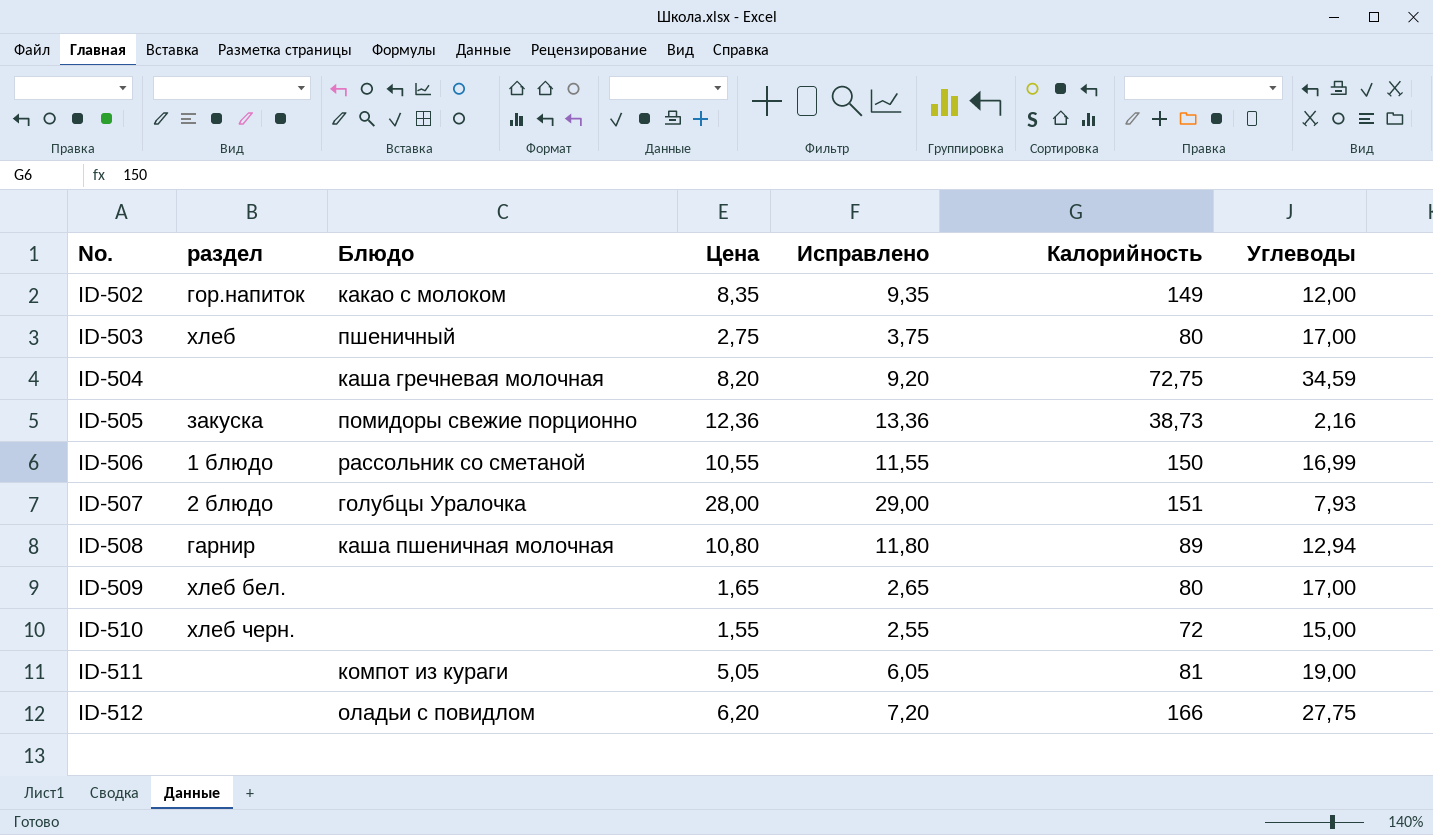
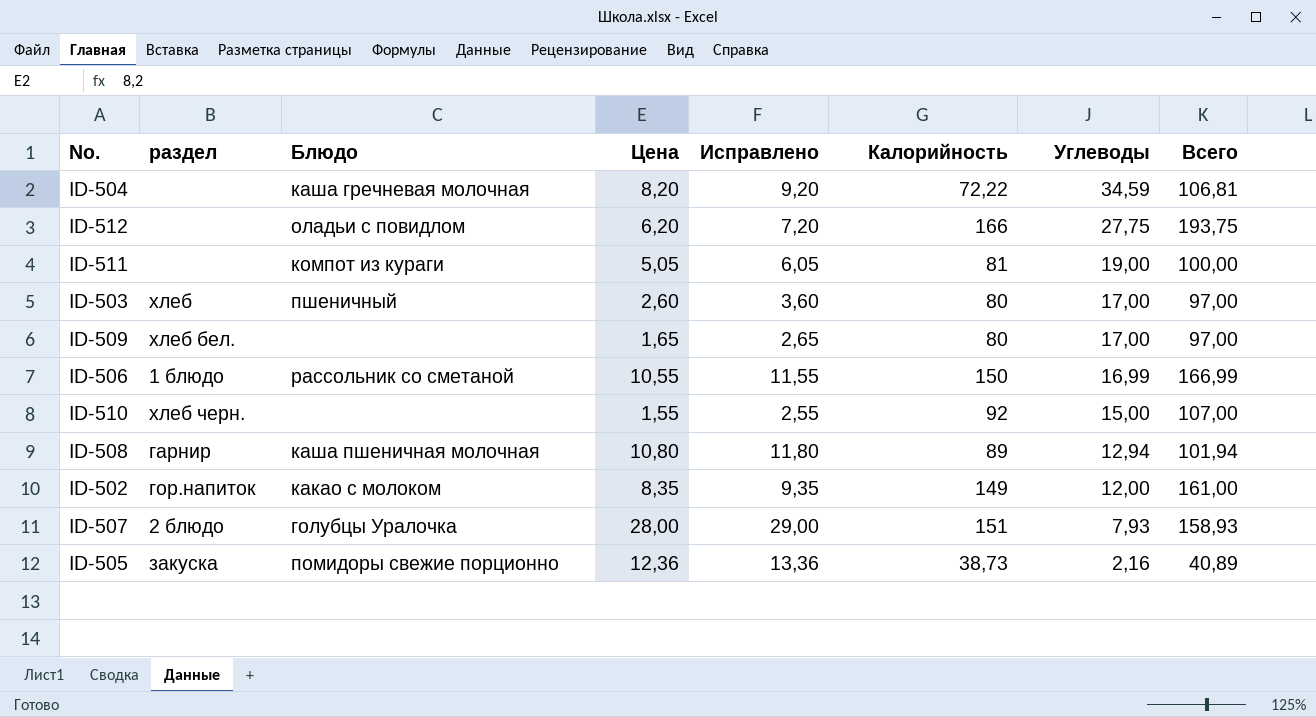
row order: No. ascending -> Углеводы descending
column Всего | formula: none -> [Калорийность] + [Углеводы]
ID-504 | Калорийность: 72,75 -> 72,22
ID-503 | Цена: 2,75 -> 2,60
ID-503 | Исправлено: 3,75 -> 3,60
ID-510 | Калорийность: 72 -> 92

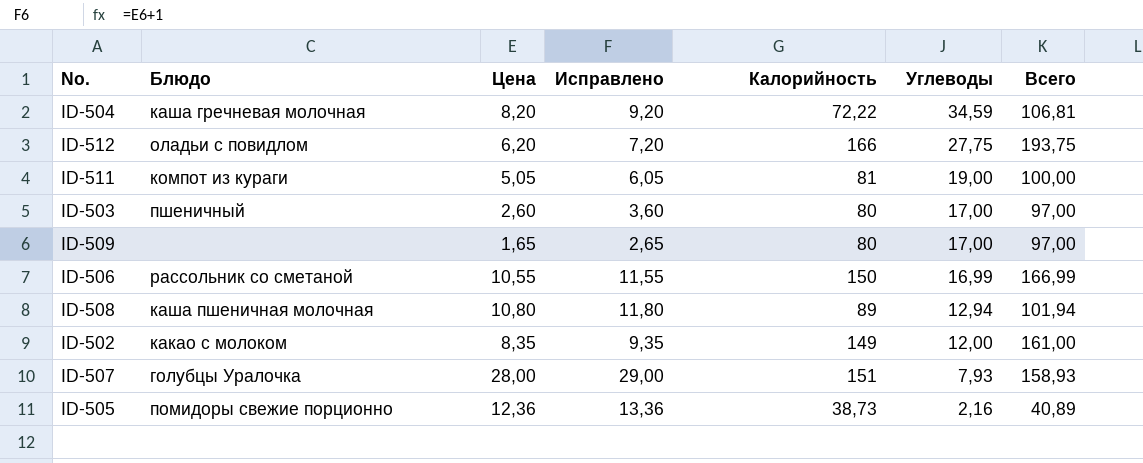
column раздел | position: 2 -> none
row ID-510: хлеб черн. | none | 1,55 | 2,55 | 92 | 15,00 | 107,00 -> none

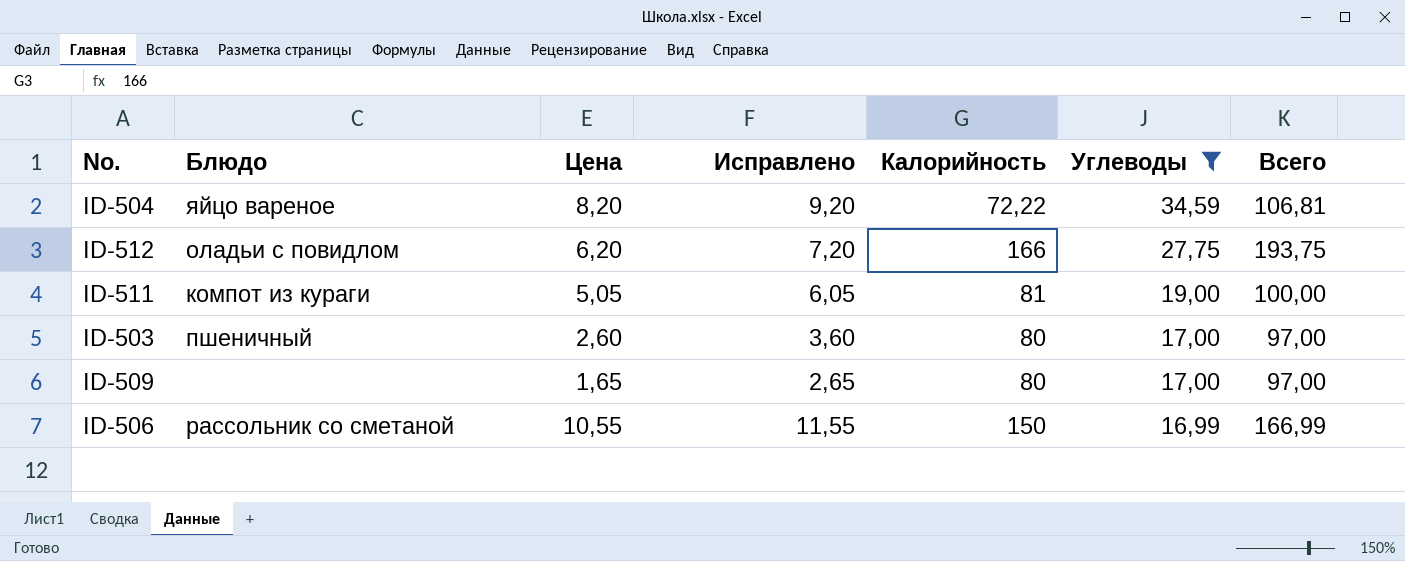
filter: none -> Углеводы >= 16,99
ID-504 | Блюдо: каша гречневая молочная -> яйцо вареное

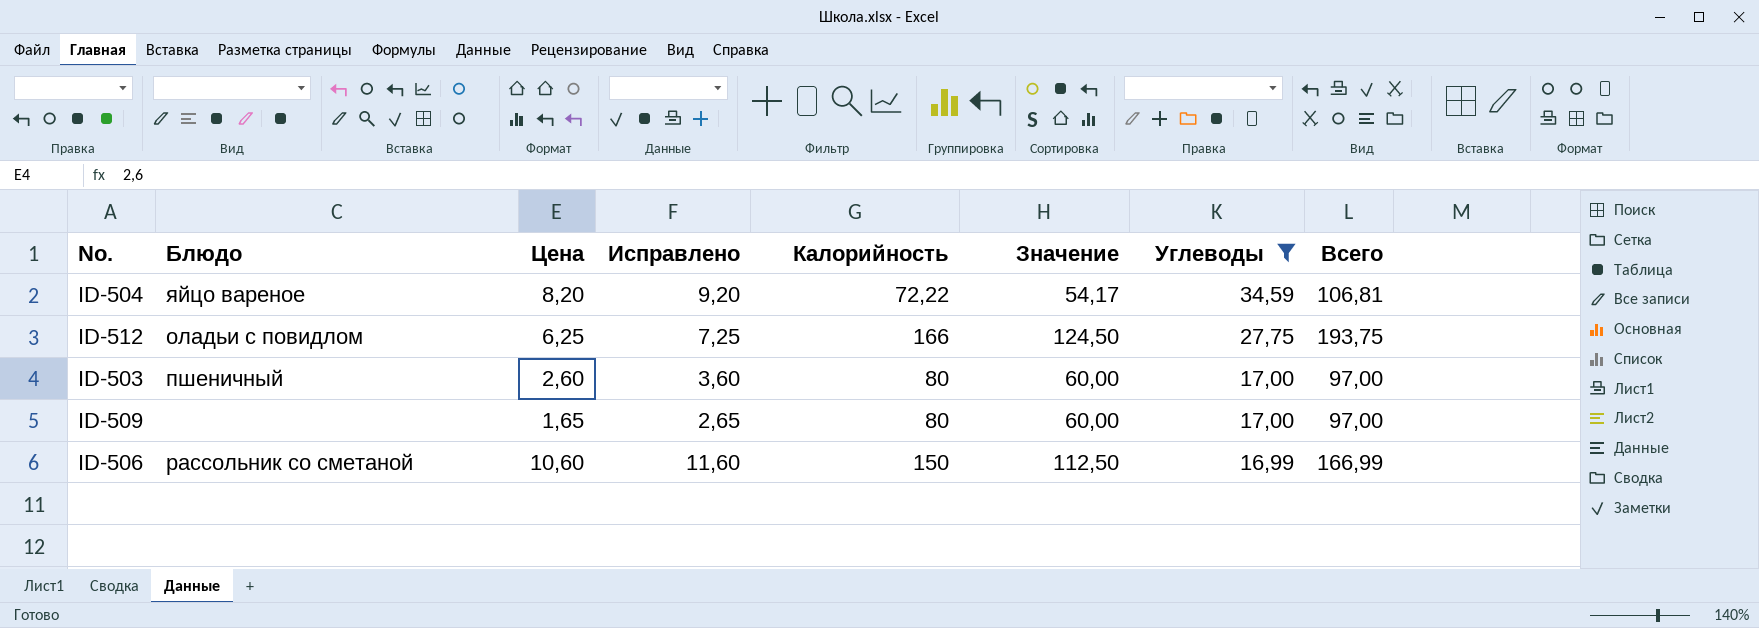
column Значение | formula: none -> [Калорийность] * 0,75
row ID-511: компот из кураги | 5,05 | 6,05 | 81 | 19,00 | 100,00 -> none
ID-512 | Цена: 6,20 -> 6,25
ID-512 | Исправлено: 7,20 -> 7,25
ID-506 | Цена: 10,55 -> 10,60
ID-506 | Исправлено: 11,55 -> 11,60

